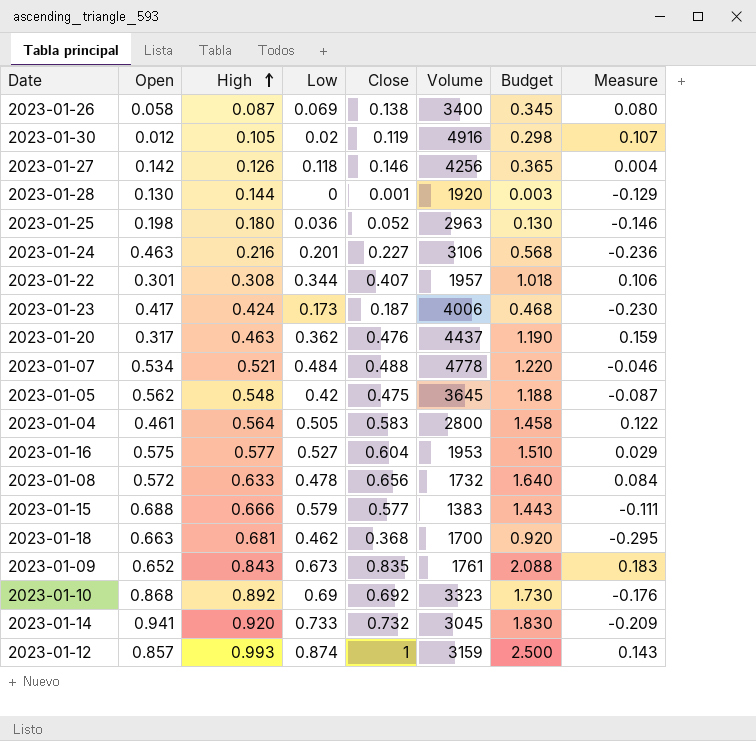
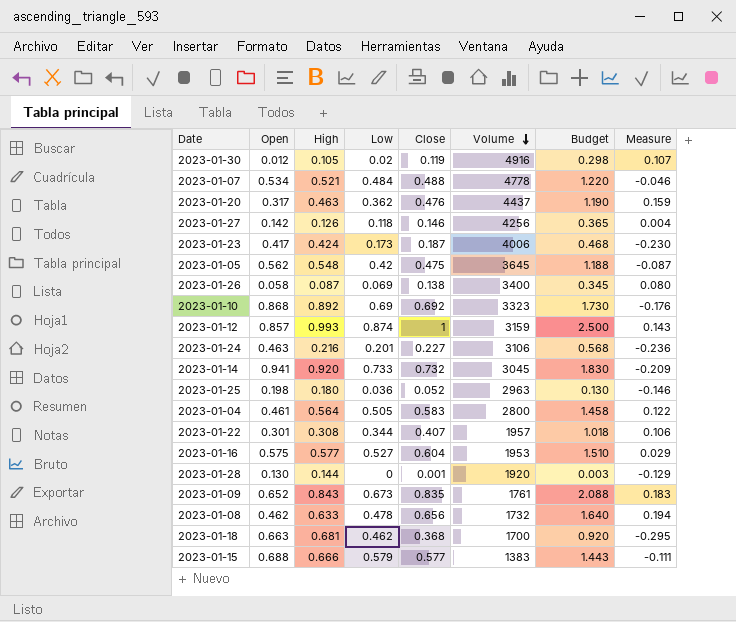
row order: High ascending -> Volume descending
2023-01-08 | Open: 0.572 -> 0.462
2023-01-08 | Measure: 0.084 -> 0.194

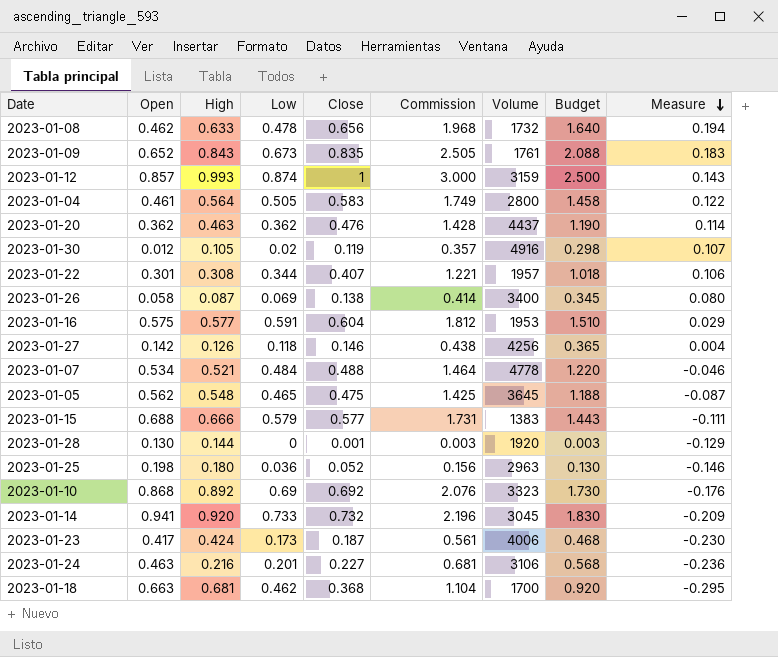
row order: Volume descending -> Measure descending
column Commission | formula: none -> [Close] * 3
2023-01-20 | Open: 0.317 -> 0.362
2023-01-20 | Measure: 0.159 -> 0.114
2023-01-16 | Low: 0.527 -> 0.591
2023-01-05 | Low: 0.42 -> 0.465

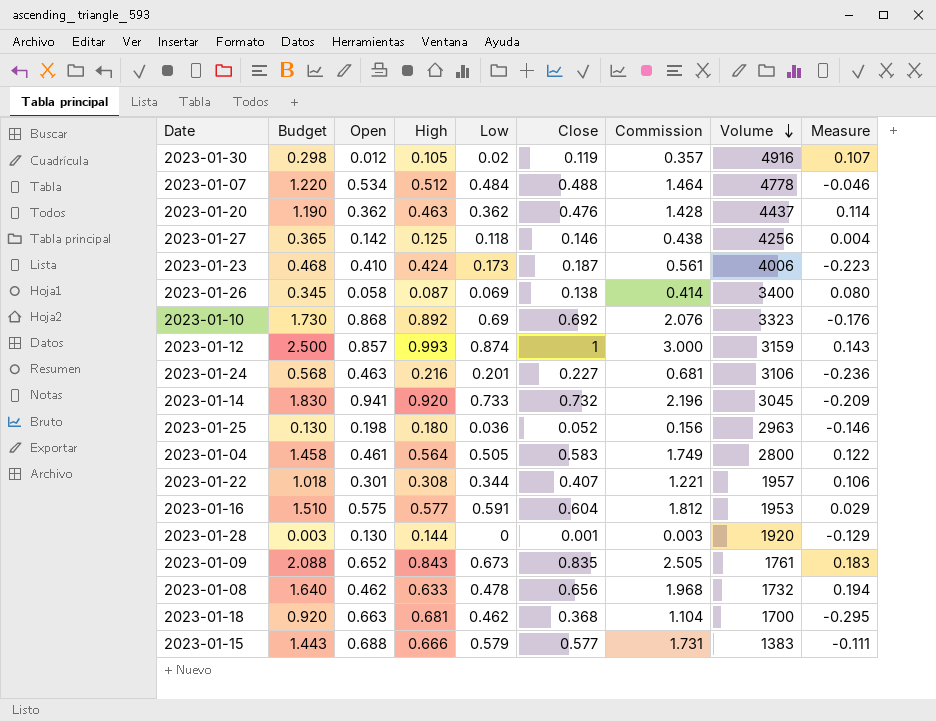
row order: Measure descending -> Volume descending
column Budget | position: 8 -> 2
row 2023-01-05: 0.562 | 0.548 | 0.465 | 0.475 | 1.425 | 3645 | 1.188 | -0.087 -> none
2023-01-07 | High: 0.521 -> 0.512
2023-01-27 | High: 0.126 -> 0.125
2023-01-23 | Open: 0.417 -> 0.410
2023-01-23 | Measure: -0.230 -> -0.223

